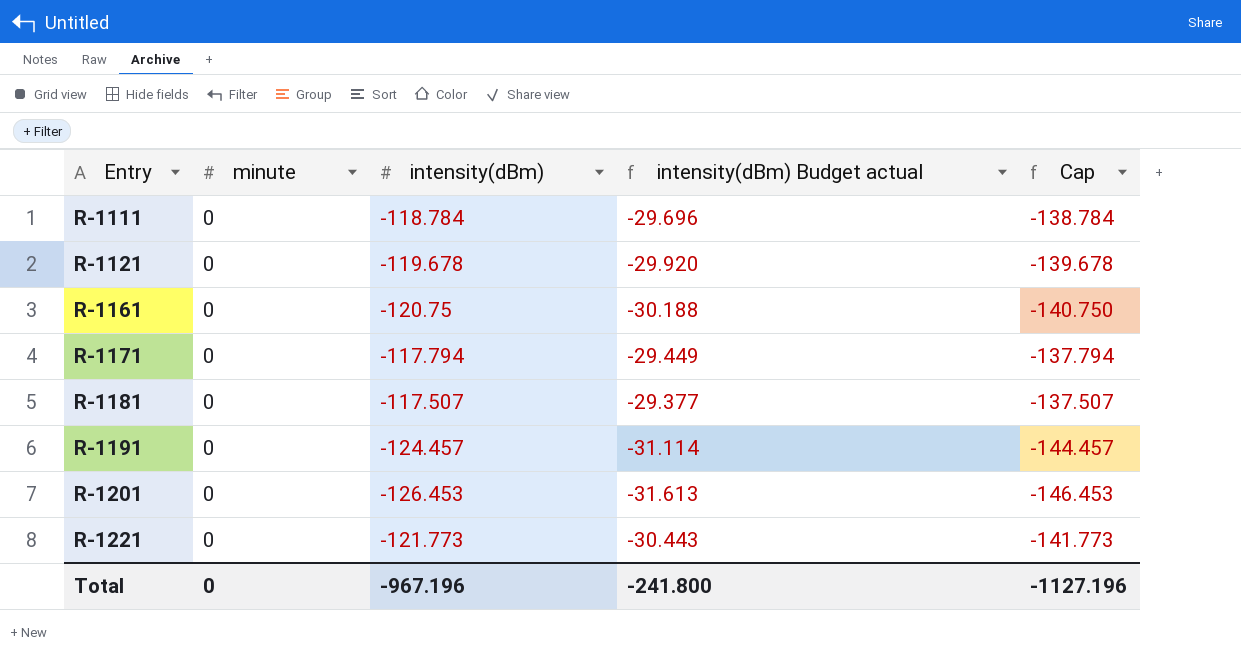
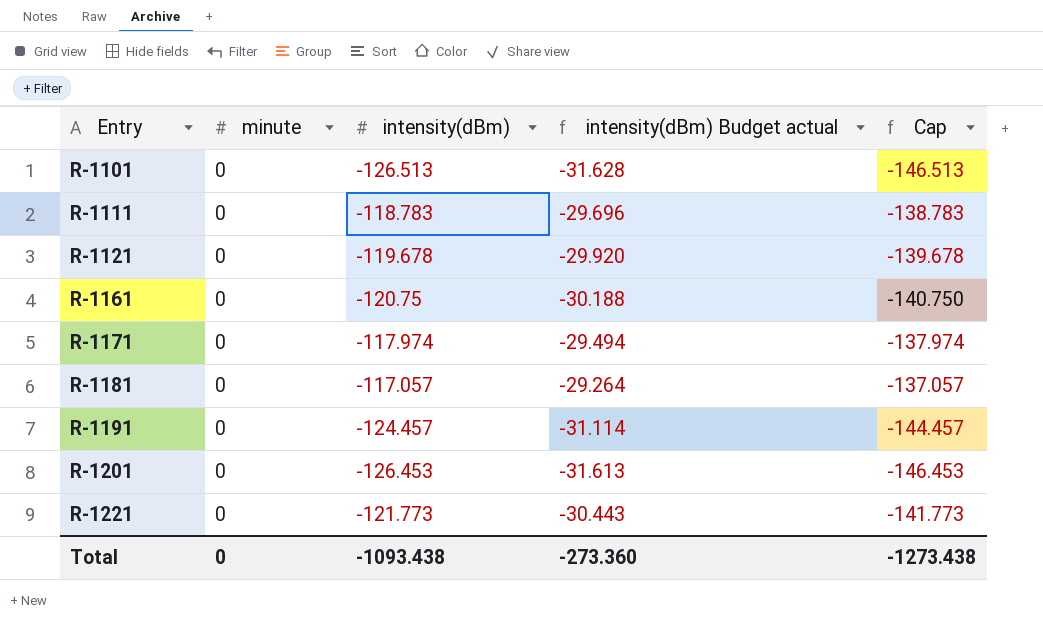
row R-1101: none -> 0 | -126.513 | -31.628 | -146.513
R-1111 | intensity(dBm): -118.784 -> -118.783
R-1111 | Cap: -138.784 -> -138.783
R-1171 | intensity(dBm): -117.794 -> -117.974
R-1171 | intensity(dBm) Budget actual: -29.449 -> -29.494
R-1171 | Cap: -137.794 -> -137.974
R-1181 | intensity(dBm): -117.507 -> -117.057
R-1181 | intensity(dBm) Budget actual: -29.377 -> -29.264
R-1181 | Cap: -137.507 -> -137.057
Total | intensity(dBm): -967.196 -> -1093.438
Total | intensity(dBm) Budget actual: -241.800 -> -273.360
Total | Cap: -1127.196 -> -1273.438

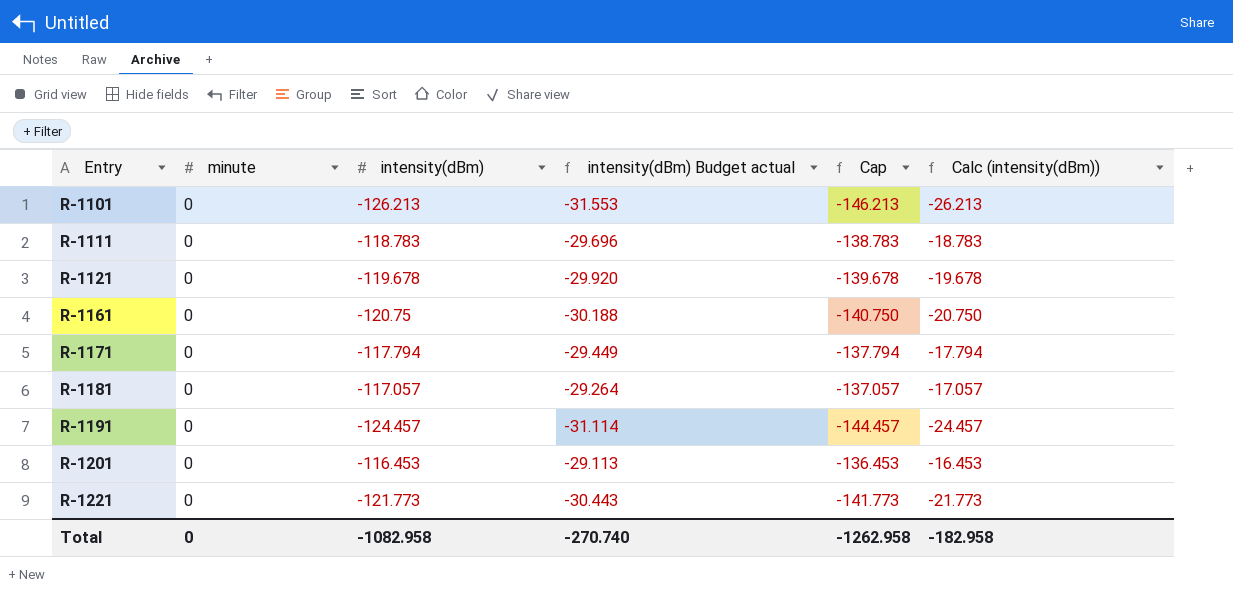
column Calc (intensity(dBm)) | formula: none -> [intensity(dBm)] + 100
R-1101 | intensity(dBm): -126.513 -> -126.213
R-1101 | intensity(dBm) Budget actual: -31.628 -> -31.553
R-1101 | Cap: -146.513 -> -146.213
R-1171 | intensity(dBm): -117.974 -> -117.794
R-1171 | intensity(dBm) Budget actual: -29.494 -> -29.449
R-1171 | Cap: -137.974 -> -137.794
R-1201 | intensity(dBm): -126.453 -> -116.453
R-1201 | intensity(dBm) Budget actual: -31.613 -> -29.113
R-1201 | Cap: -146.453 -> -136.453
Total | intensity(dBm): -1093.438 -> -1082.958
Total | intensity(dBm) Budget actual: -273.360 -> -270.740
Total | Cap: -1273.438 -> -1262.958

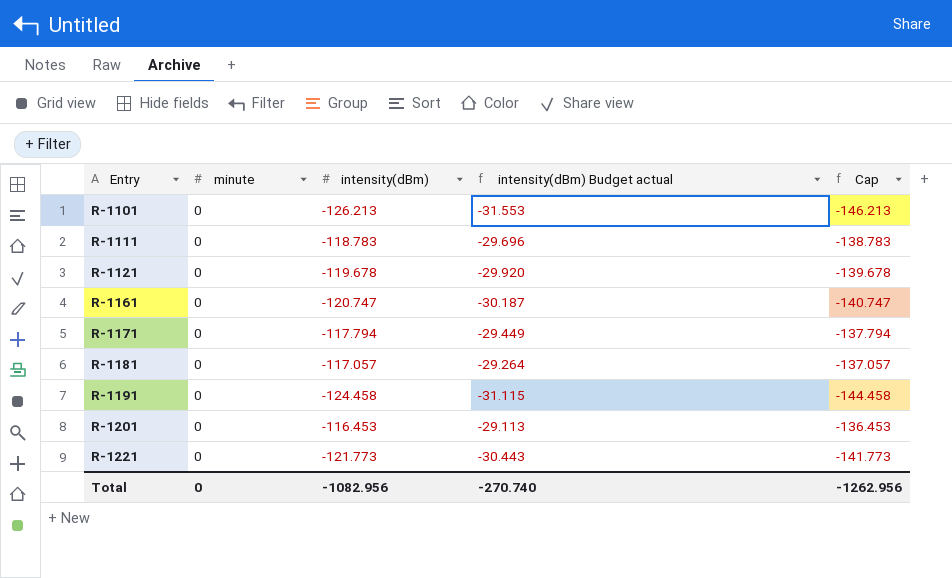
column Calc (intensity(dBm)) | formula: [intensity(dBm)] + 100 -> none
R-1161 | intensity(dBm): -120.75 -> -120.747
R-1161 | intensity(dBm) Budget actual: -30.188 -> -30.187
R-1161 | Cap: -140.750 -> -140.747
R-1191 | intensity(dBm): -124.457 -> -124.458
R-1191 | intensity(dBm) Budget actual: -31.114 -> -31.115
R-1191 | Cap: -144.457 -> -144.458
Total | intensity(dBm): -1082.958 -> -1082.956
Total | Cap: -1262.958 -> -1262.956

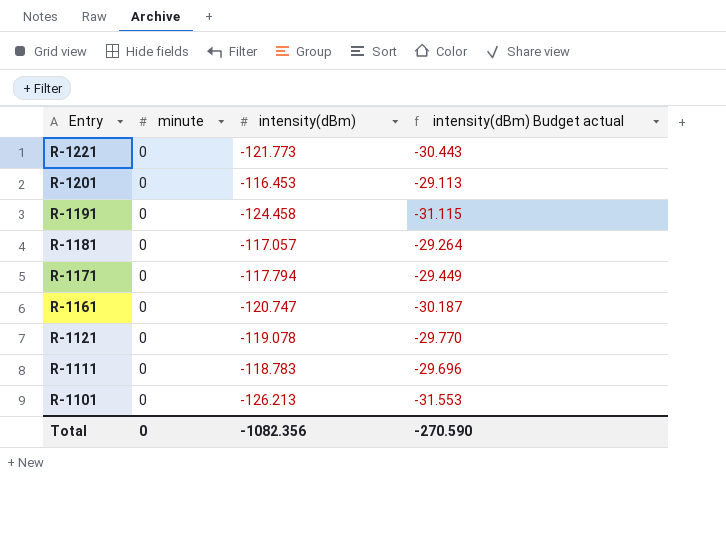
row order: Entry ascending -> Entry descending
column Cap | formula: [intensity(dBm)] - 20 -> none
R-1121 | intensity(dBm): -119.678 -> -119.078
R-1121 | intensity(dBm) Budget actual: -29.920 -> -29.770
Total | intensity(dBm): -1082.956 -> -1082.356
Total | intensity(dBm) Budget actual: -270.740 -> -270.590

